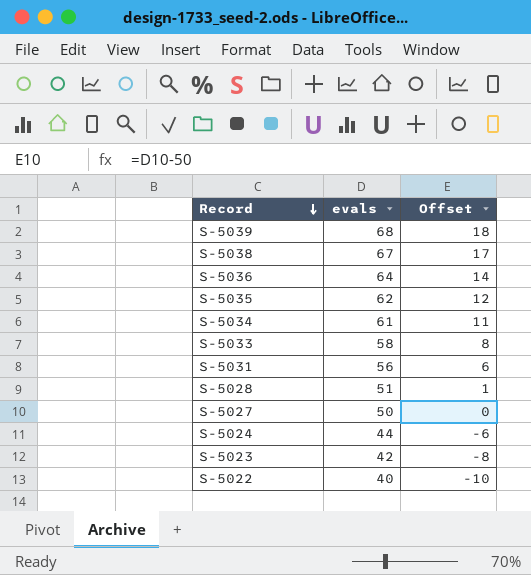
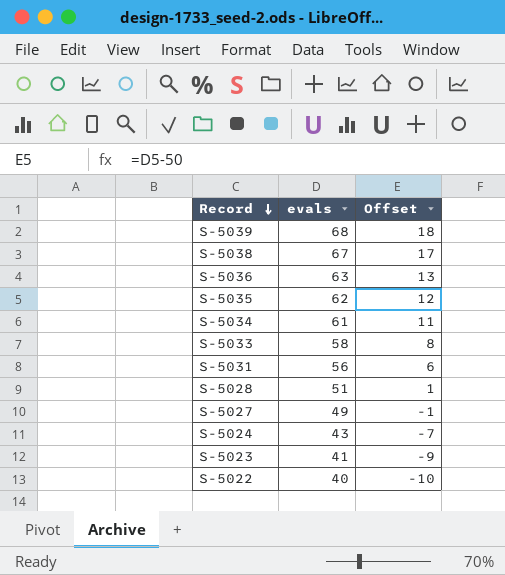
S-5036 | evals: 64 -> 63
S-5036 | Offset: 14 -> 13
S-5027 | evals: 50 -> 49
S-5027 | Offset: 0 -> -1
S-5024 | evals: 44 -> 43
S-5024 | Offset: -6 -> -7
S-5023 | evals: 42 -> 41
S-5023 | Offset: -8 -> -9

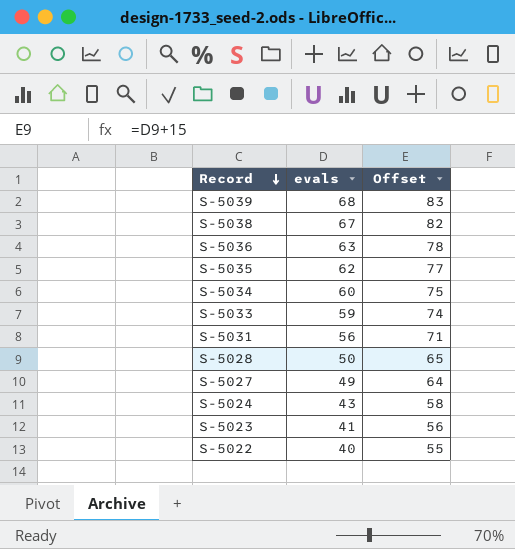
column Offset | formula: [evals] - 50 -> [evals] + 15
S-5034 | evals: 61 -> 60
S-5033 | evals: 58 -> 59
S-5028 | evals: 51 -> 50

